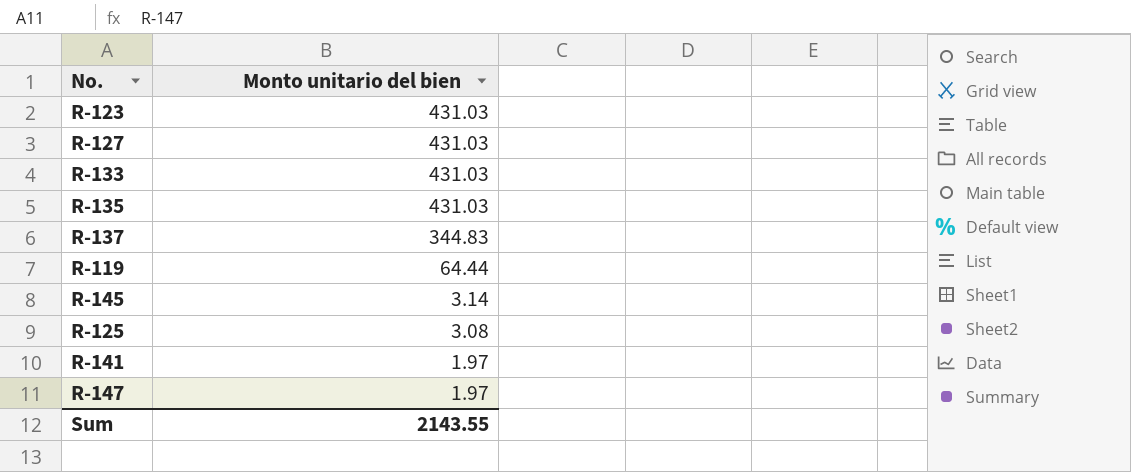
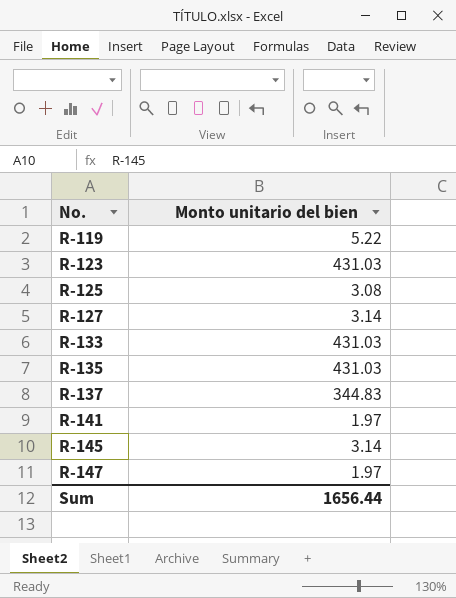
row order: Monto unitario del bien descending -> No. ascending
R-119 | Monto unitario del bien: 64.44 -> 5.22
R-127 | Monto unitario del bien: 431.03 -> 3.14
Sum | Monto unitario del bien: 2143.55 -> 1656.44

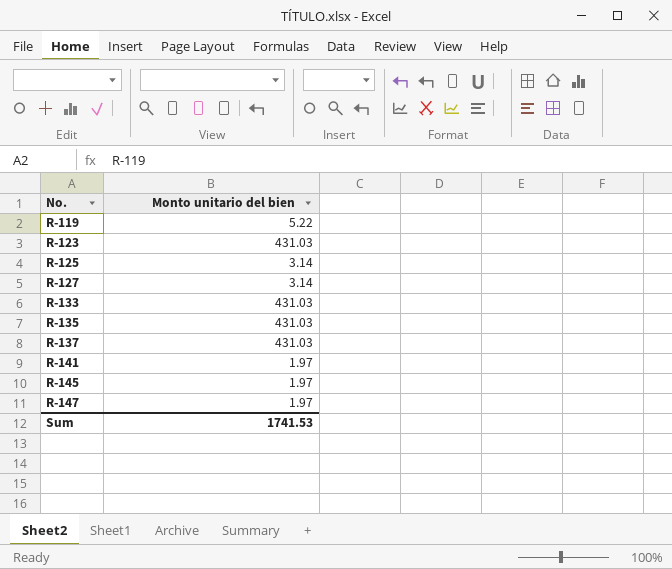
R-125 | Monto unitario del bien: 3.08 -> 3.14
R-137 | Monto unitario del bien: 344.83 -> 431.03
R-145 | Monto unitario del bien: 3.14 -> 1.97
Sum | Monto unitario del bien: 1656.44 -> 1741.53

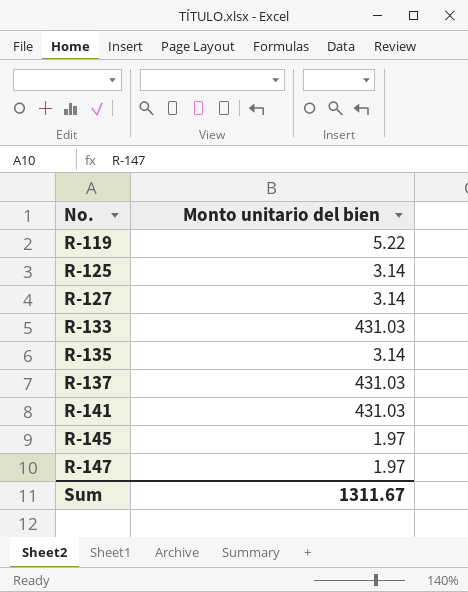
row R-123: 431.03 -> none
R-135 | Monto unitario del bien: 431.03 -> 3.14
R-141 | Monto unitario del bien: 1.97 -> 431.03
Sum | Monto unitario del bien: 1741.53 -> 1311.67

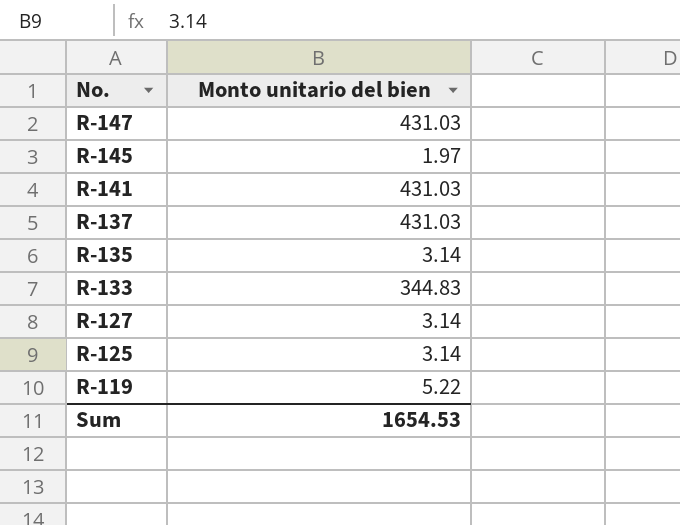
row order: No. ascending -> No. descending
R-147 | Monto unitario del bien: 1.97 -> 431.03
R-133 | Monto unitario del bien: 431.03 -> 344.83
Sum | Monto unitario del bien: 1311.67 -> 1654.53

